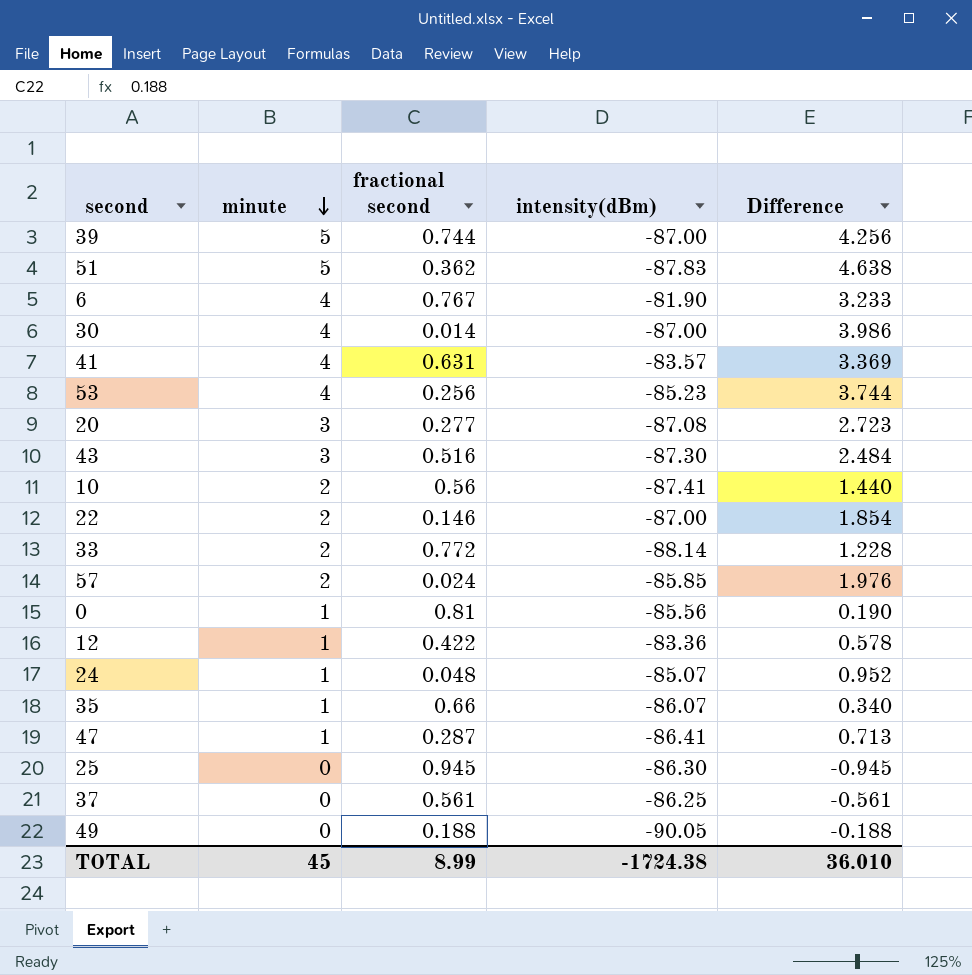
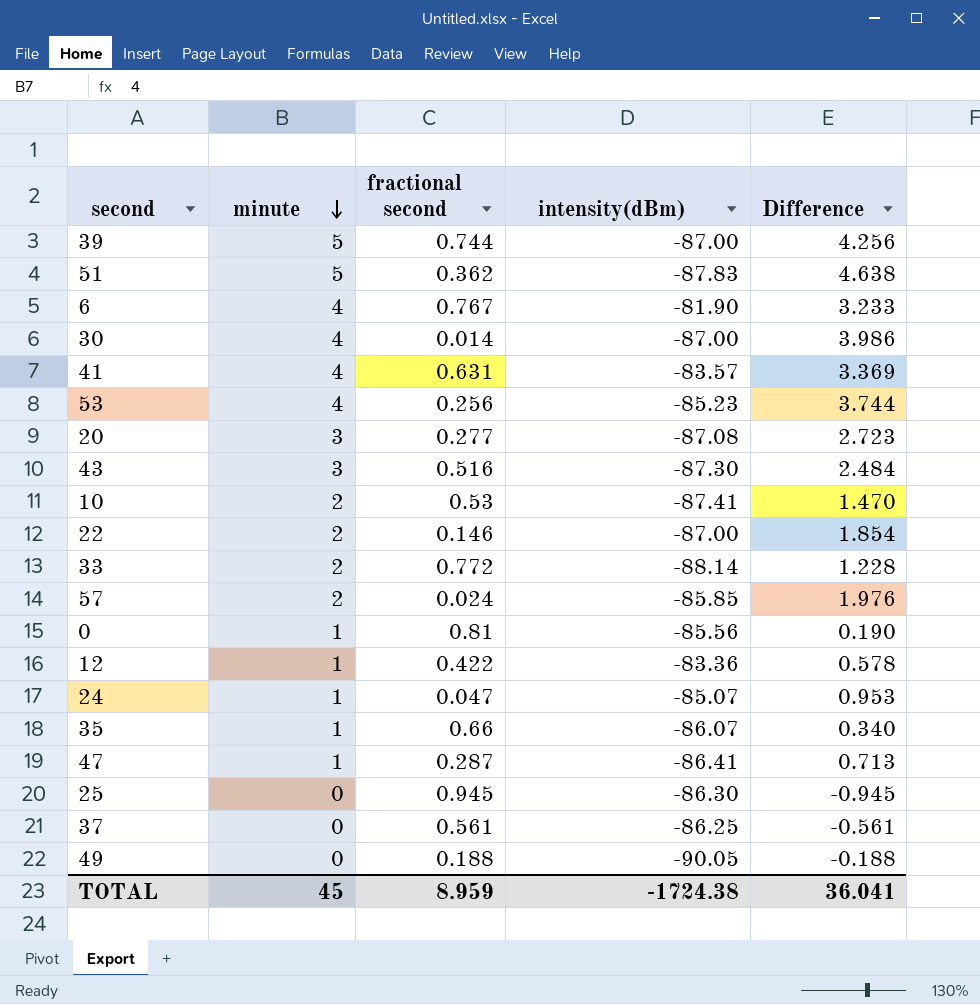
10 | fractional second: 0.56 -> 0.53
10 | Difference: 1.440 -> 1.470
24 | fractional second: 0.048 -> 0.047
24 | Difference: 0.952 -> 0.953
TOTAL | fractional second: 8.99 -> 8.959
TOTAL | Difference: 36.010 -> 36.041

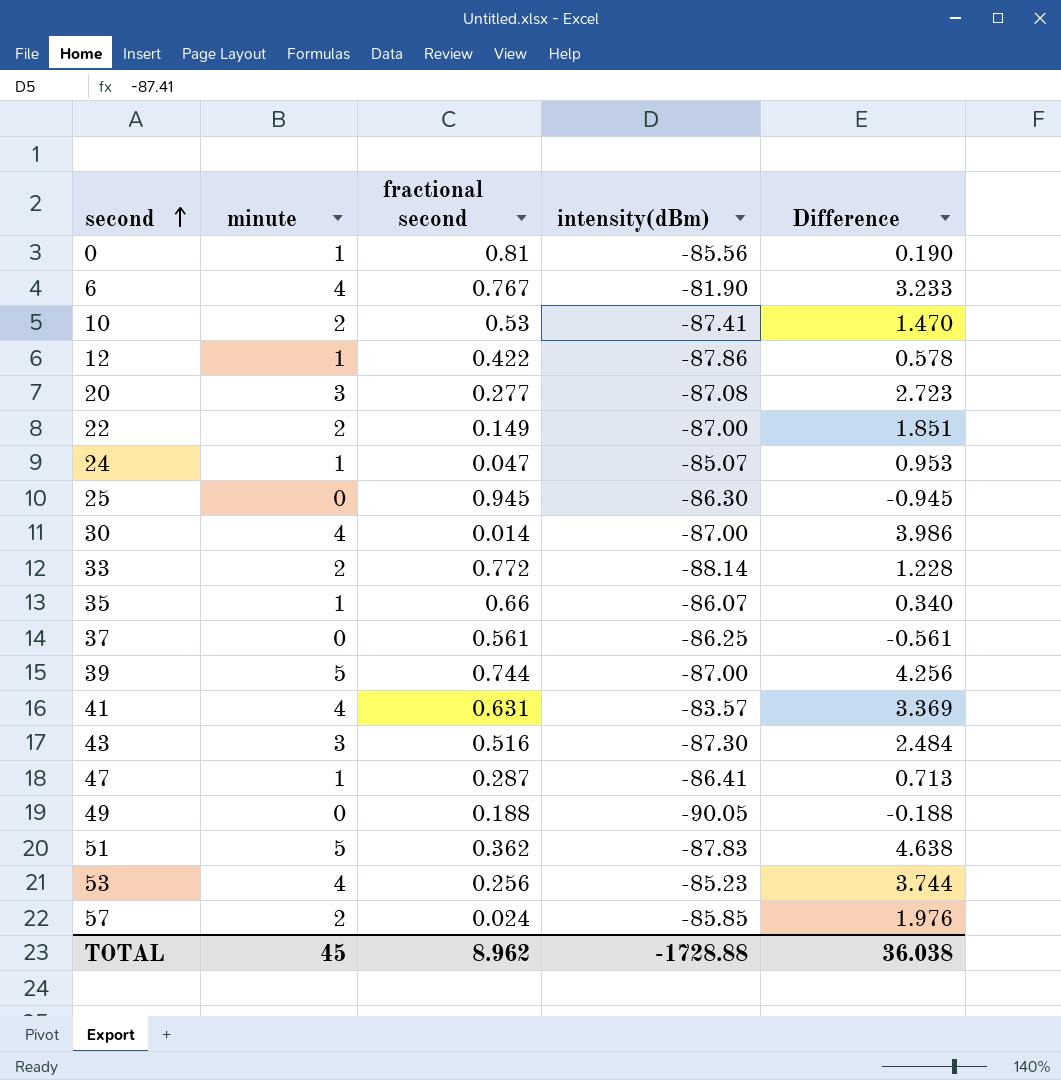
row order: minute descending -> second ascending
12 | intensity(dBm): -83.36 -> -87.86
22 | fractional second: 0.146 -> 0.149
22 | Difference: 1.854 -> 1.851
TOTAL | fractional second: 8.959 -> 8.962
TOTAL | intensity(dBm): -1724.38 -> -1728.88
TOTAL | Difference: 36.041 -> 36.038

